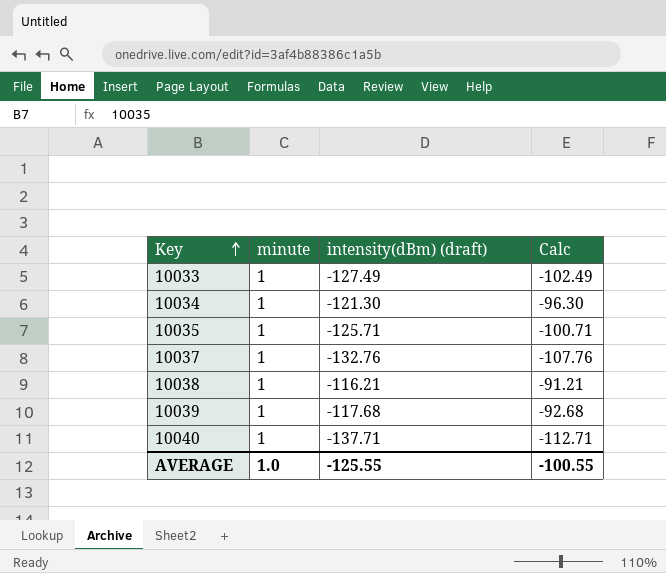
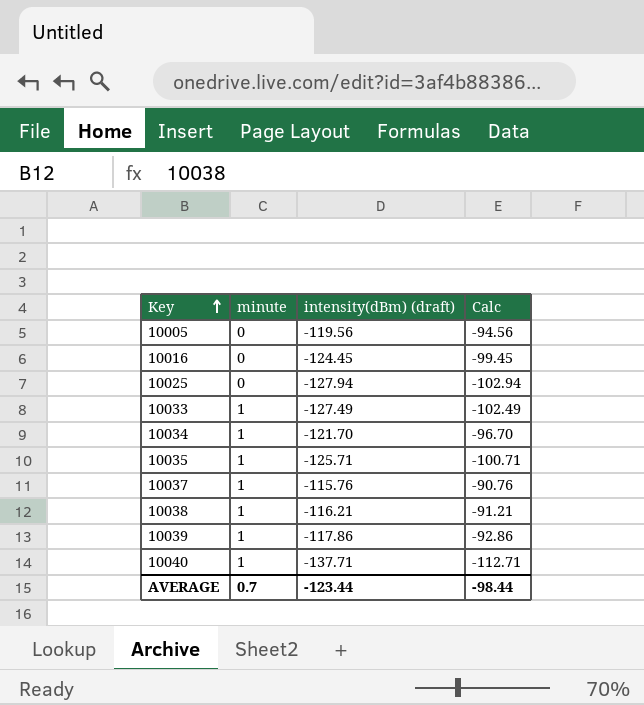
row 10005: none -> 0 | -119.56 | -94.56
row 10016: none -> 0 | -124.45 | -99.45
row 10025: none -> 0 | -127.94 | -102.94
10034 | intensity(dBm) (draft): -121.30 -> -121.70
10034 | Calc: -96.30 -> -96.70
10037 | intensity(dBm) (draft): -132.76 -> -115.76
10037 | Calc: -107.76 -> -90.76
10039 | intensity(dBm) (draft): -117.68 -> -117.86
10039 | Calc: -92.68 -> -92.86
AVERAGE | minute: 1.0 -> 0.7
AVERAGE | intensity(dBm) (draft): -125.55 -> -123.44
AVERAGE | Calc: -100.55 -> -98.44

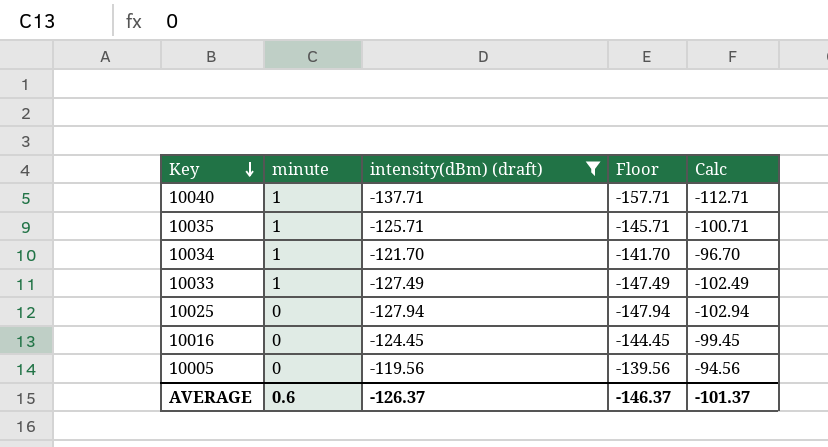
filter: none -> intensity(dBm) (draft) <= -119.56
row order: Key ascending -> Key descending
column Floor | formula: none -> [intensity(dBm) (draft)] - 20
AVERAGE | minute: 0.7 -> 0.6
AVERAGE | intensity(dBm) (draft): -123.44 -> -126.37
AVERAGE | Calc: -98.44 -> -101.37

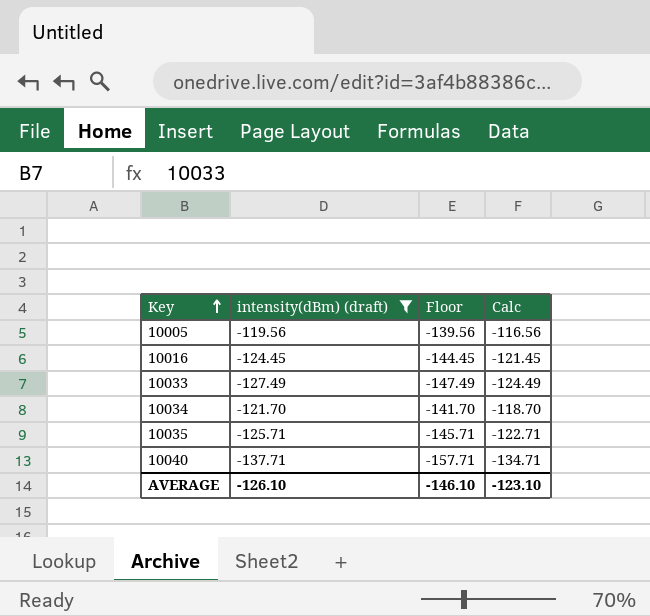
row order: Key descending -> Key ascending
column minute | position: 2 -> none
column Calc | formula: [intensity(dBm) (draft)] + 25 -> [intensity(dBm) (draft)] + 3
row 10025: 0 | -127.94 | -147.94 | -102.94 -> none
AVERAGE | intensity(dBm) (draft): -126.37 -> -126.10
AVERAGE | Floor: -146.37 -> -146.10
AVERAGE | Calc: -101.37 -> -123.10

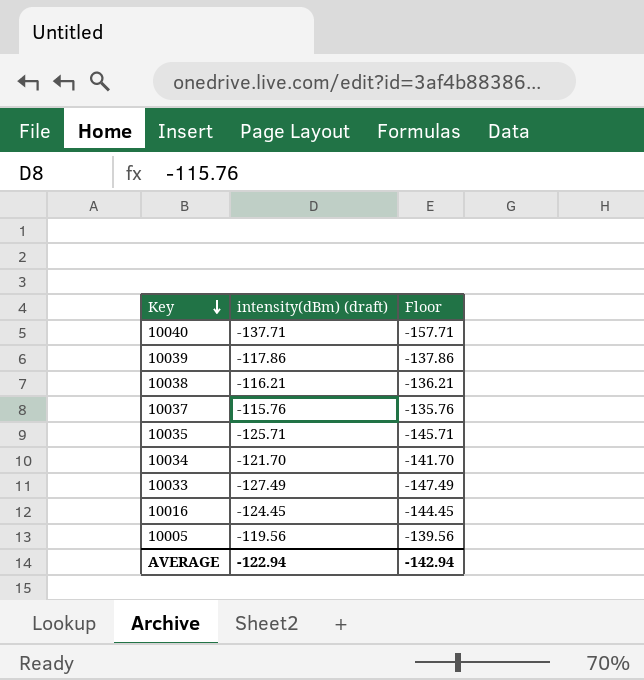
filter: intensity(dBm) (draft) <= -119.56 -> none
row order: Key ascending -> Key descending
column Calc | formula: [intensity(dBm) (draft)] + 3 -> none
AVERAGE | intensity(dBm) (draft): -126.10 -> -122.94
AVERAGE | Floor: -146.10 -> -142.94

